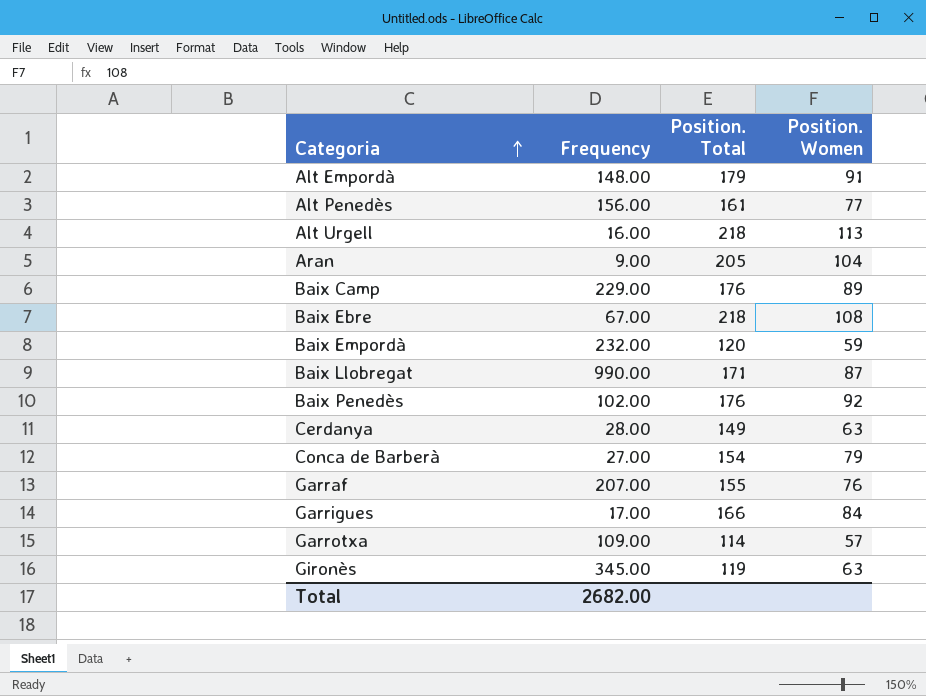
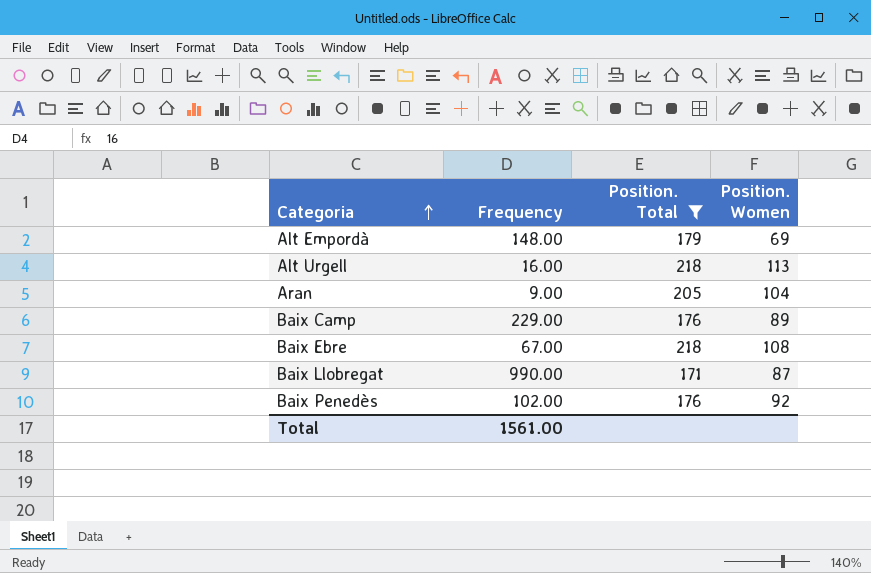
filter: none -> Position. Total >= 171
Alt Empordà | Position. Women: 91 -> 69
Total | Frequency: 2682.00 -> 1561.00

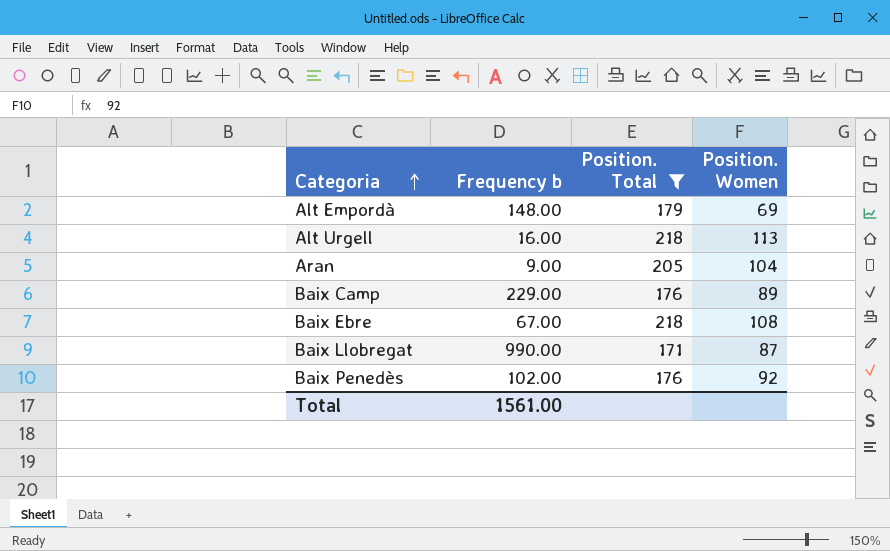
column name: Frequency -> Frequency b

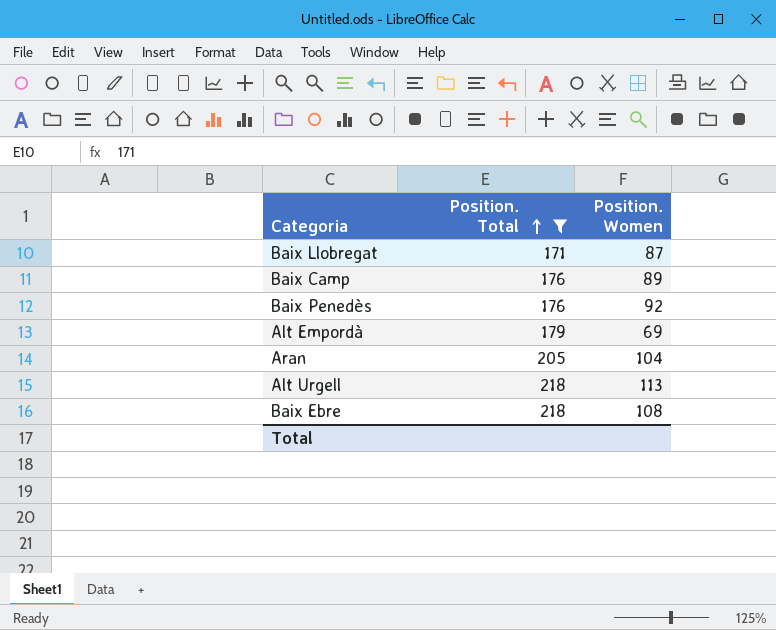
row order: Categoria ascending -> Position. Total ascending
column Frequency b | position: 2 -> none

